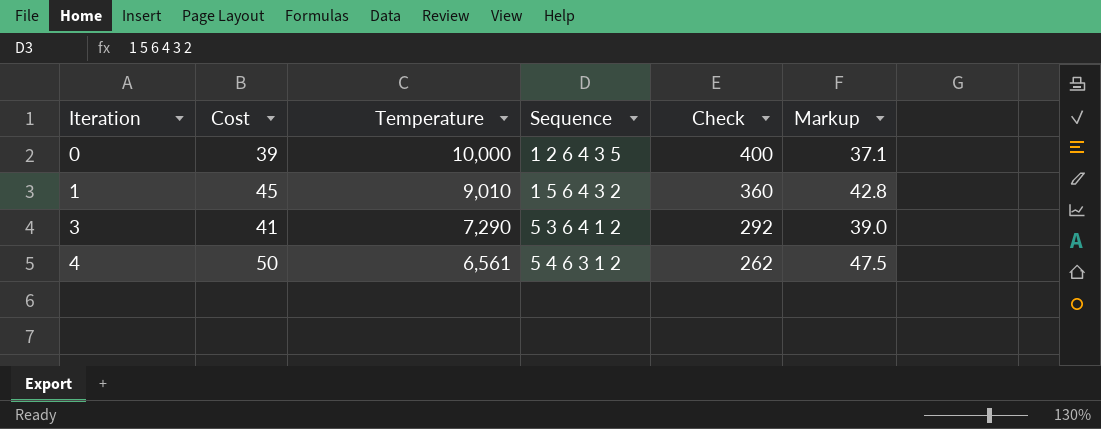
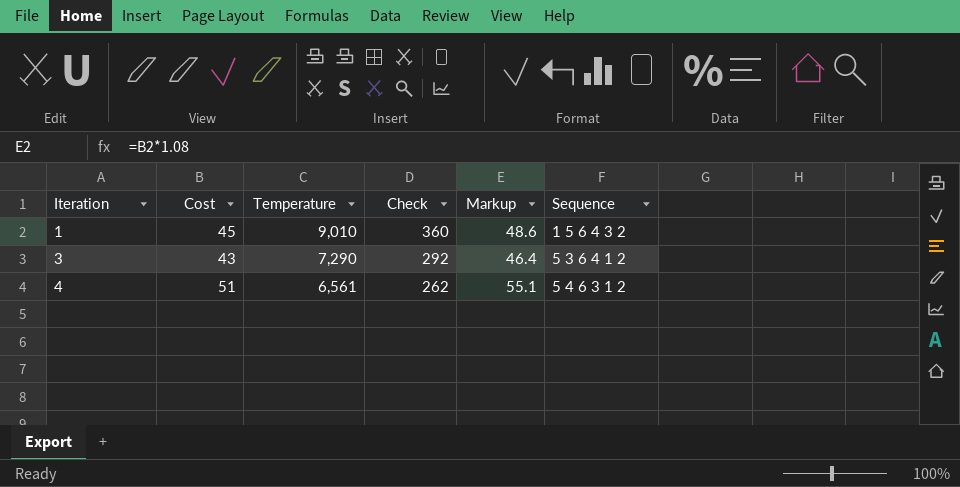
column Markup | formula: [Cost] * 0.95 -> [Cost] * 1.08
column Sequence | position: 4 -> 6
row 0: 39 | 10,000 | 1 2 6 4 3 5 | 400 | 37.1 -> none
3 | Cost: 41 -> 43
4 | Cost: 50 -> 51

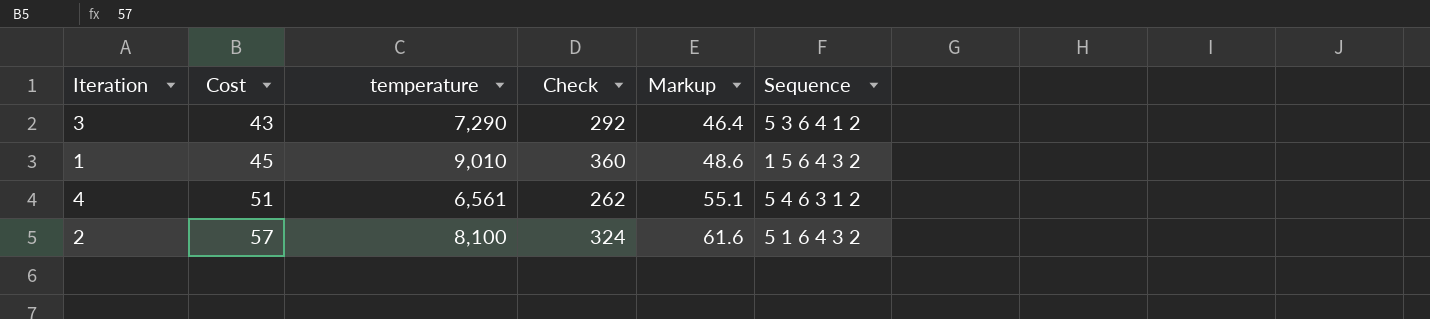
row order: Iteration ascending -> Cost ascending
column name: Temperature -> temperature
row 2: none -> 57 | 8,100 | 324 | 61.6 | 5 1 6 4 3 2

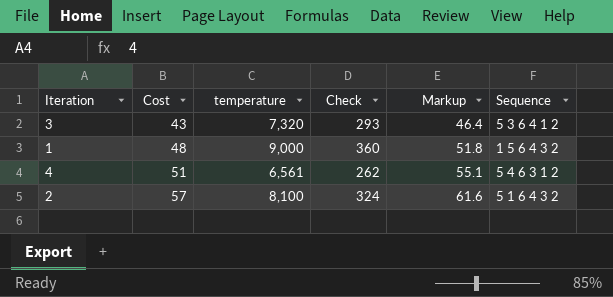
3 | temperature: 7,290 -> 7,320
3 | Check: 292 -> 293
1 | Cost: 45 -> 48
1 | temperature: 9,010 -> 9,000
1 | Markup: 48.6 -> 51.8

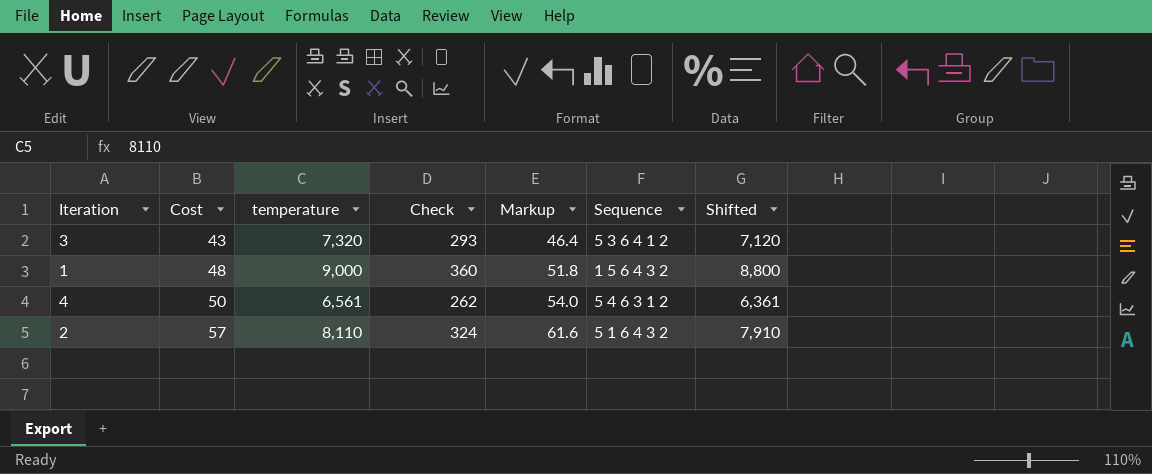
column Shifted | formula: none -> [temperature] - 200
4 | Cost: 51 -> 50
4 | Markup: 55.1 -> 54.0
2 | temperature: 8,100 -> 8,110

